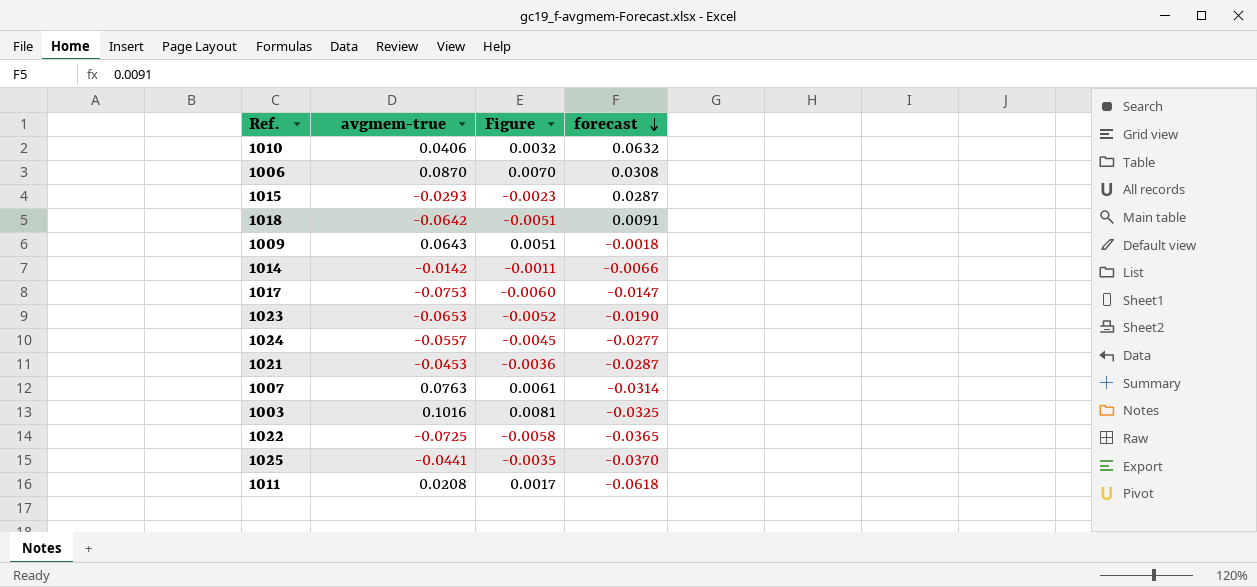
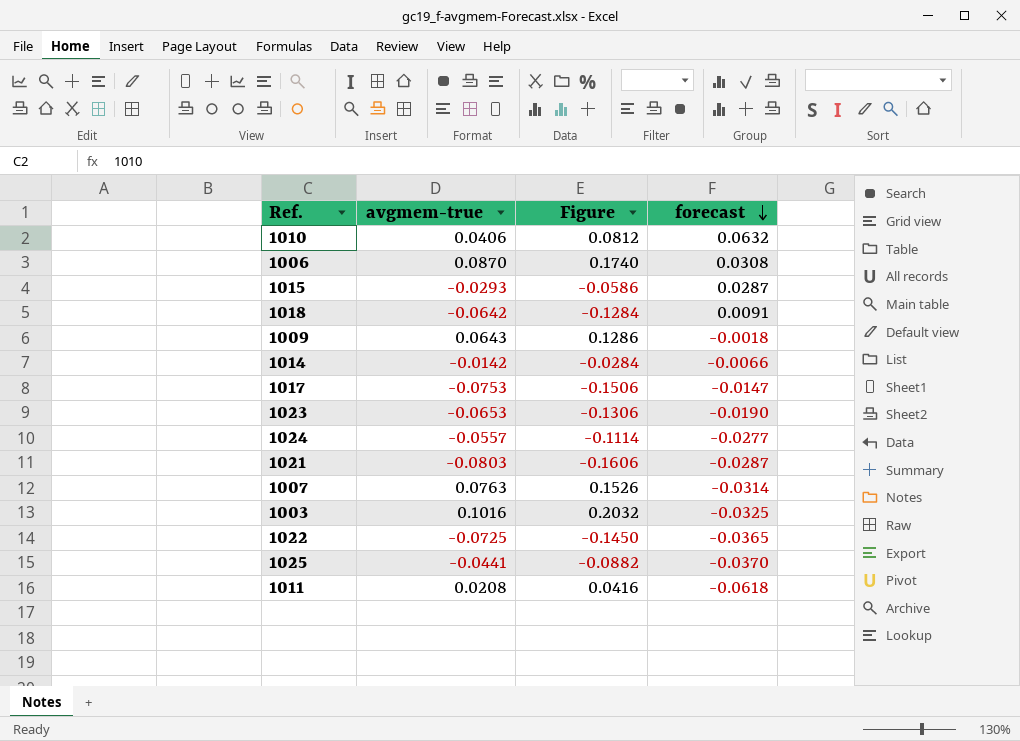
column Figure | formula: [avgmem-true] * 0.08 -> [avgmem-true] * 2
1021 | avgmem-true: -0.0453 -> -0.0803

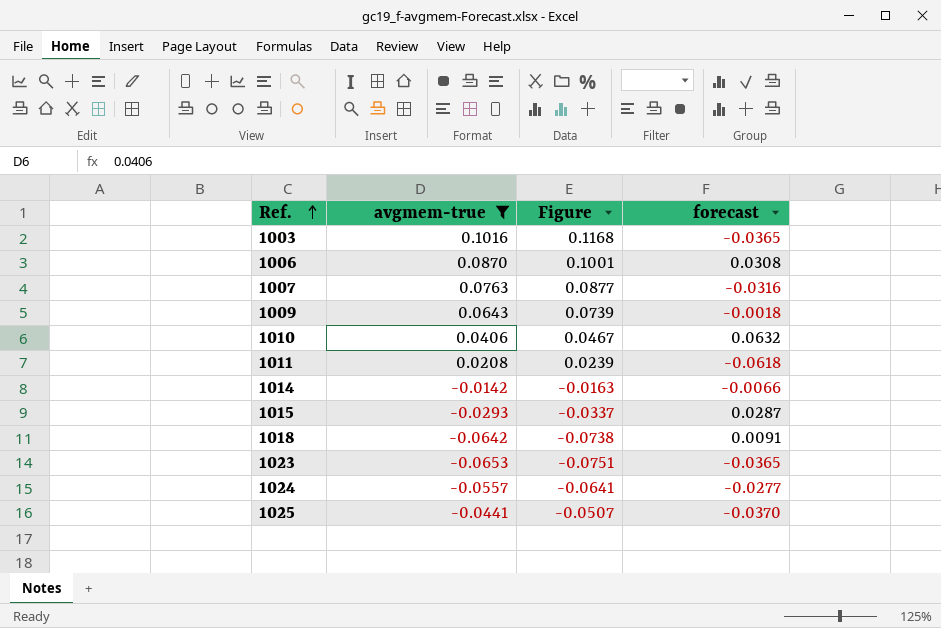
filter: none -> avgmem-true >= -0.0653
row order: forecast descending -> Ref. ascending
column Figure | formula: [avgmem-true] * 2 -> [avgmem-true] * 1.15
1003 | forecast: -0.0325 -> -0.0365
1007 | forecast: -0.0314 -> -0.0316
1023 | forecast: -0.0190 -> -0.0365

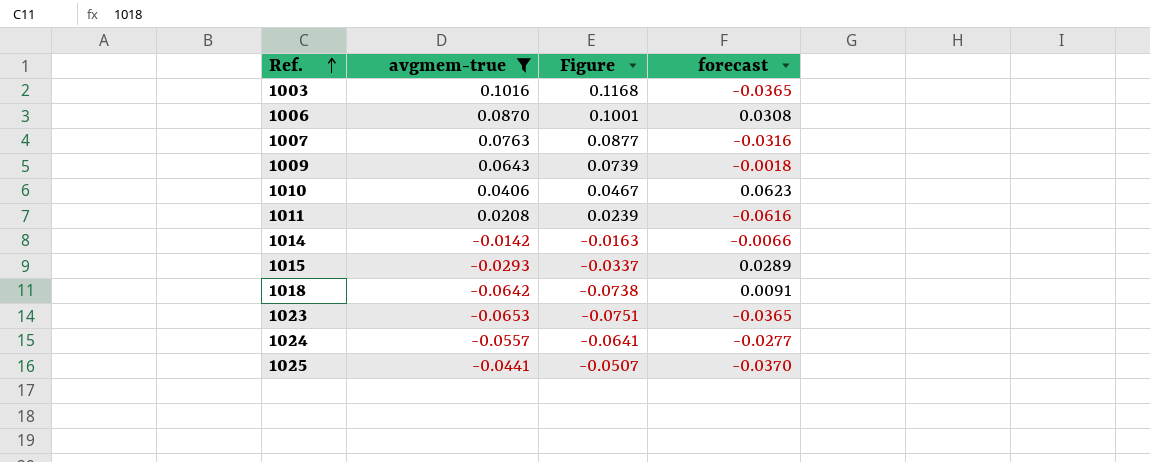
1010 | forecast: 0.0632 -> 0.0623
1011 | forecast: -0.0618 -> -0.0616
1015 | forecast: 0.0287 -> 0.0289

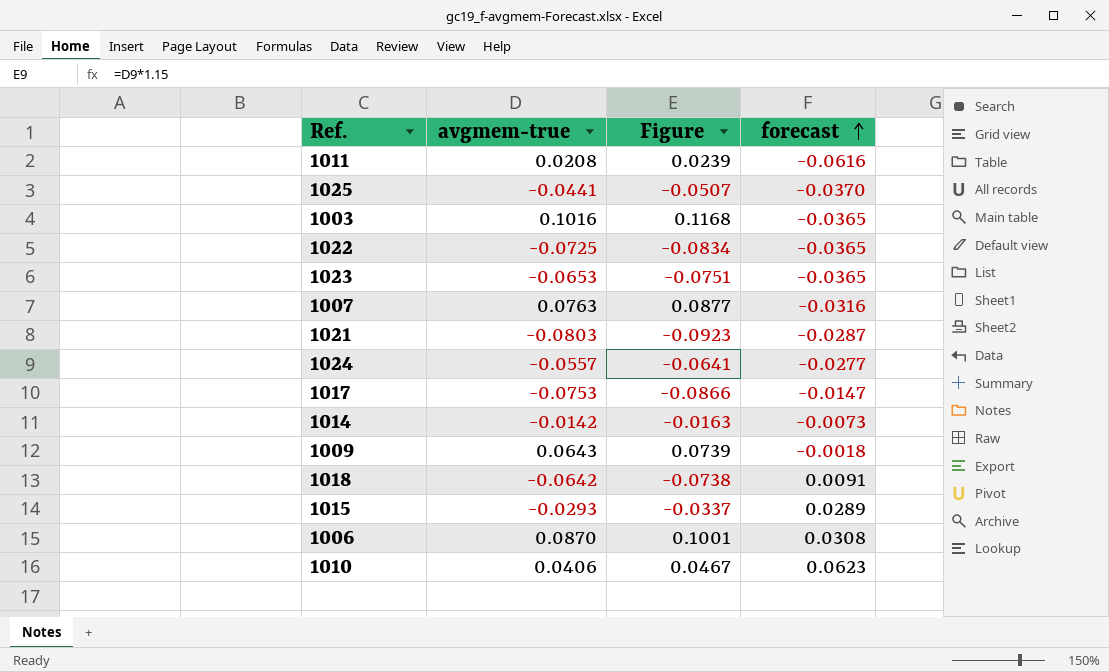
filter: avgmem-true >= -0.0653 -> none
row order: Ref. ascending -> forecast ascending
1014 | forecast: -0.0066 -> -0.0073

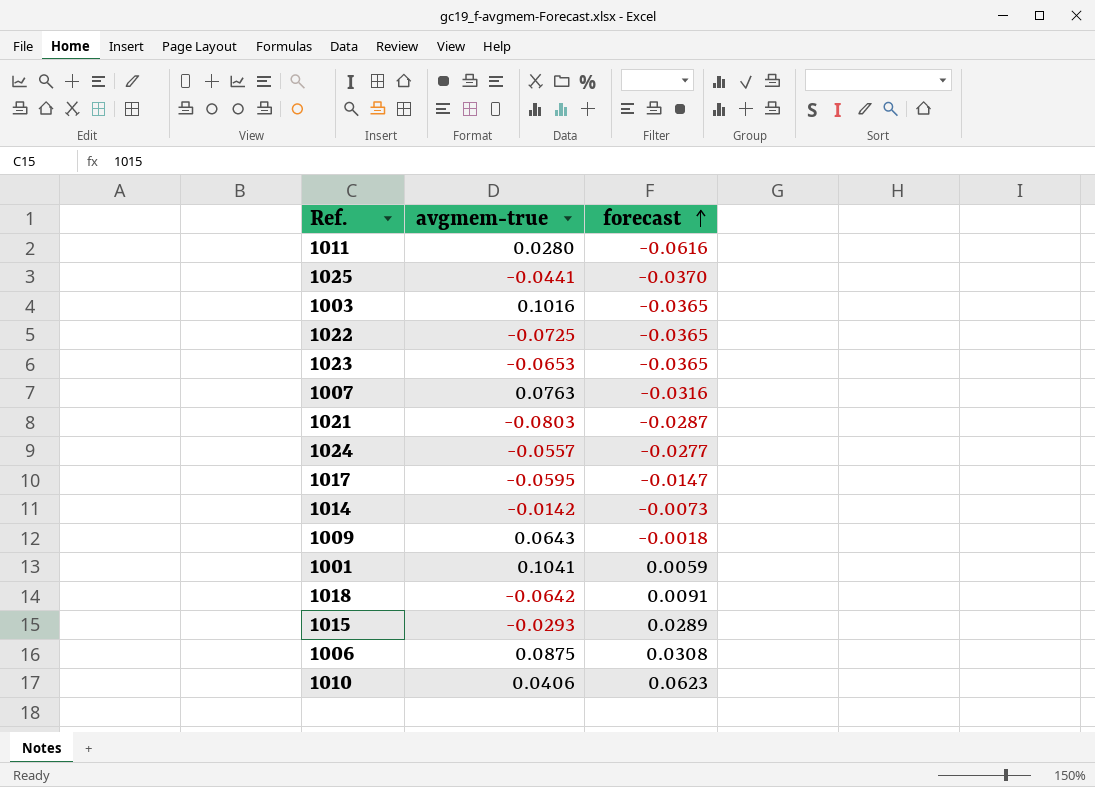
column Figure | formula: [avgmem-true] * 1.15 -> none
1011 | avgmem-true: 0.0208 -> 0.0280
1017 | avgmem-true: -0.0753 -> -0.0595
row 1001: none -> 0.1041 | 0.0059
1006 | avgmem-true: 0.0870 -> 0.0875

